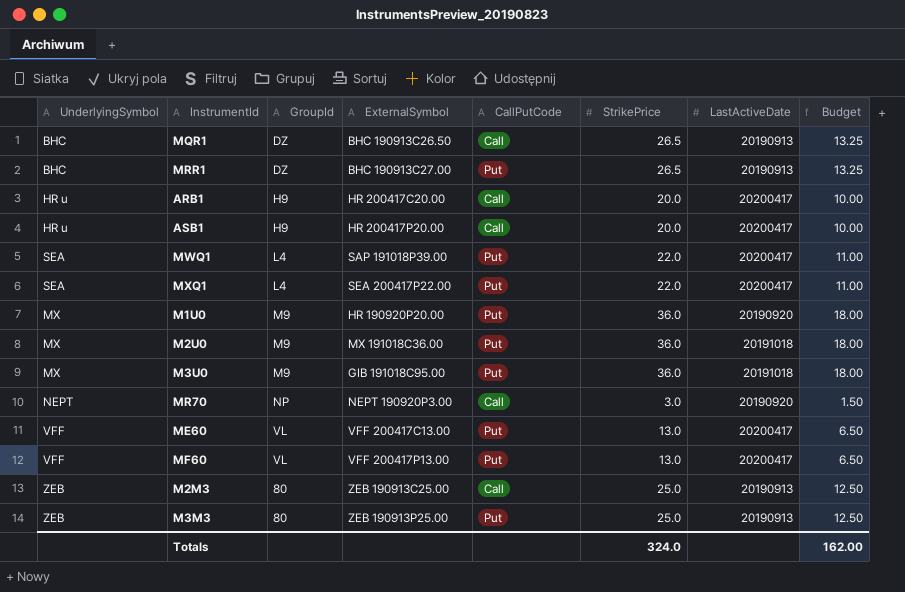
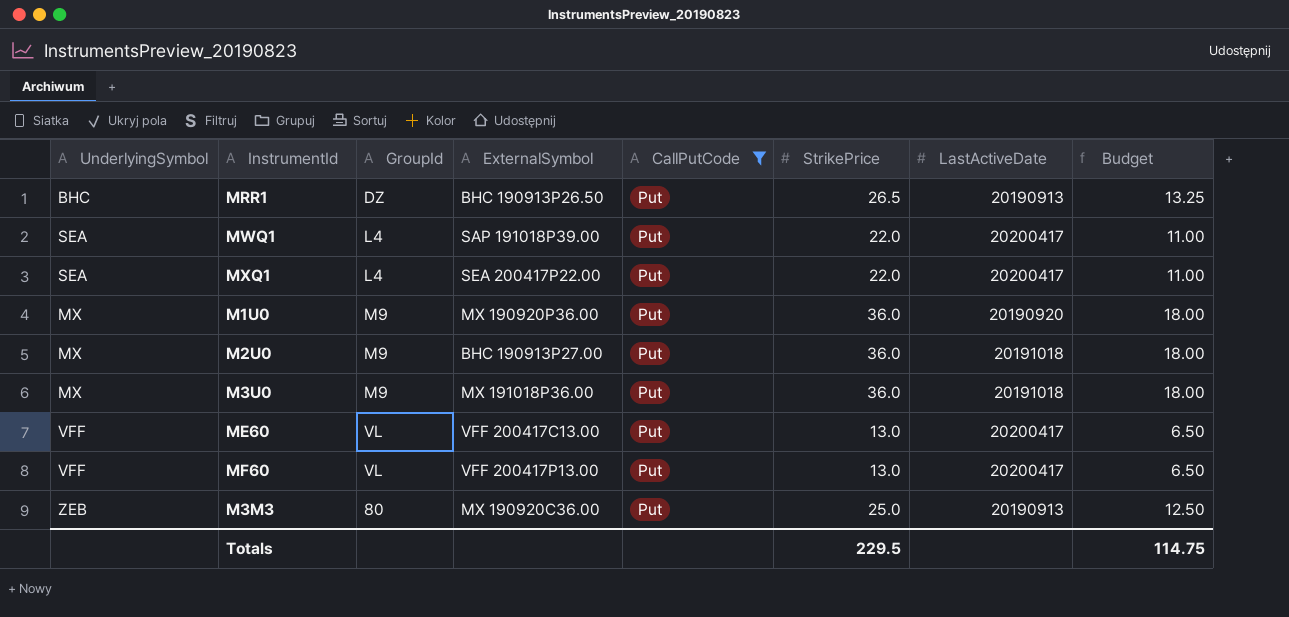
filter: none -> CallPutCode = Put
MRR1 | ExternalSymbol: BHC 190913C27.00 -> BHC 190913P26.50
M1U0 | ExternalSymbol: HR 190920P20.00 -> MX 190920P36.00
M2U0 | ExternalSymbol: MX 191018C36.00 -> BHC 190913P27.00
M3U0 | ExternalSymbol: GIB 191018C95.00 -> MX 191018P36.00
M3M3 | ExternalSymbol: ZEB 190913P25.00 -> MX 190920C36.00
Totals | StrikePrice: 324.0 -> 229.5
Totals | Budget: 162.00 -> 114.75

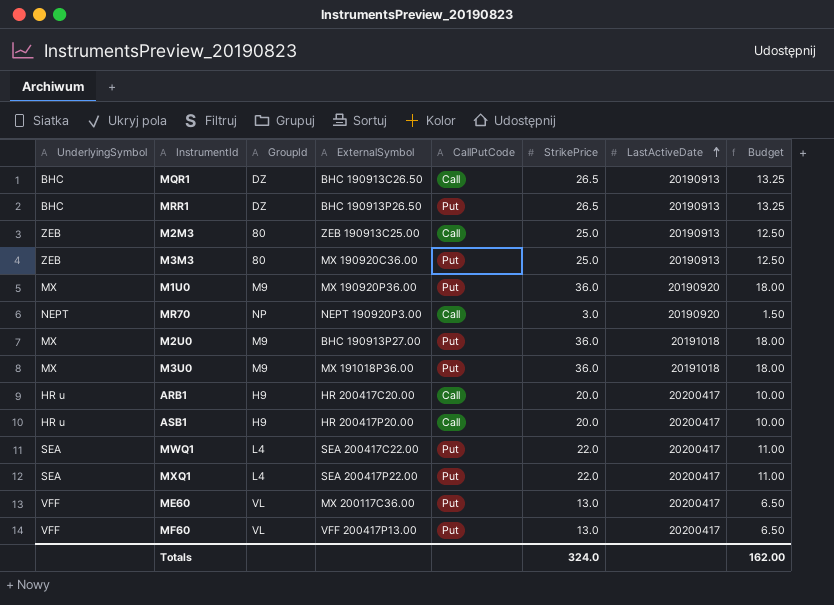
filter: CallPutCode = Put -> none
row order: none -> LastActiveDate ascending
MWQ1 | ExternalSymbol: SAP 191018P39.00 -> SEA 200417C22.00
ME60 | ExternalSymbol: VFF 200417C13.00 -> MX 200117C36.00
Totals | StrikePrice: 229.5 -> 324.0
Totals | Budget: 114.75 -> 162.00

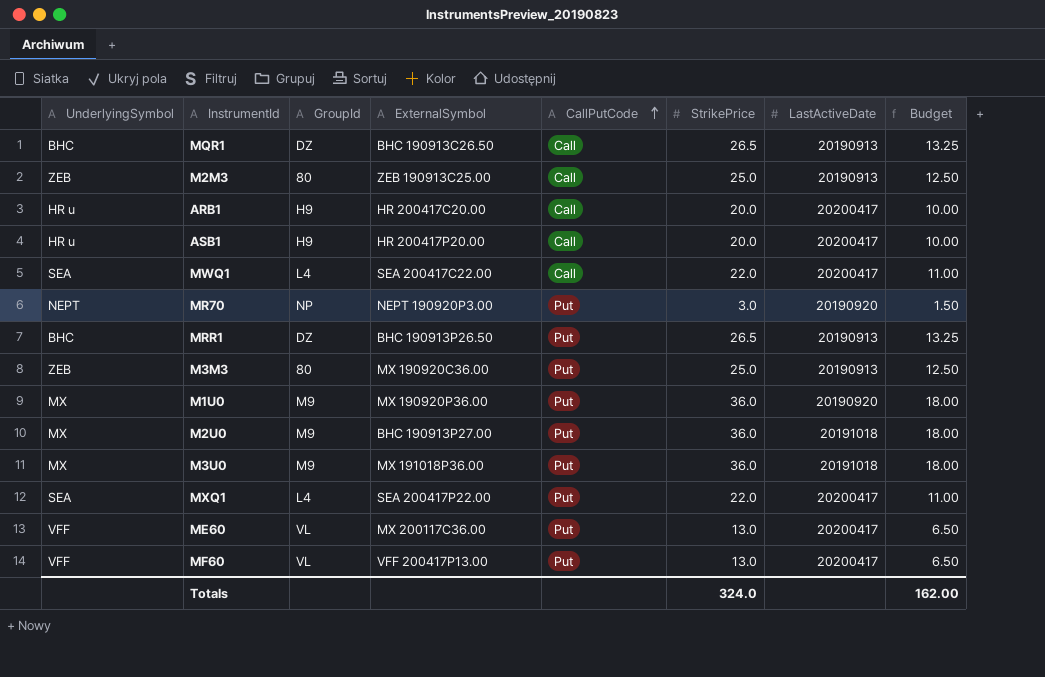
row order: LastActiveDate ascending -> CallPutCode ascending
MWQ1 | CallPutCode: Put -> Call
MR70 | CallPutCode: Call -> Put

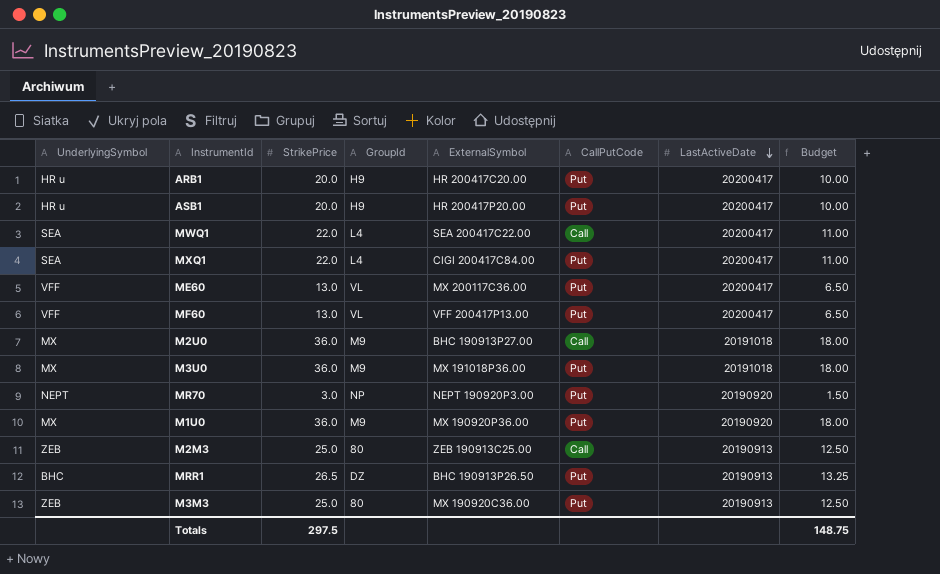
row order: CallPutCode ascending -> LastActiveDate descending
column StrikePrice | position: 6 -> 3
row MQR1: BHC | DZ | BHC 190913C26.50 | Call | 26.5 | 20190913 | 13.25 -> none
ARB1 | CallPutCode: Call -> Put
ASB1 | CallPutCode: Call -> Put
MXQ1 | ExternalSymbol: SEA 200417P22.00 -> CIGI 200417C84.00
M2U0 | CallPutCode: Put -> Call
Totals | StrikePrice: 324.0 -> 297.5
Totals | Budget: 162.00 -> 148.75

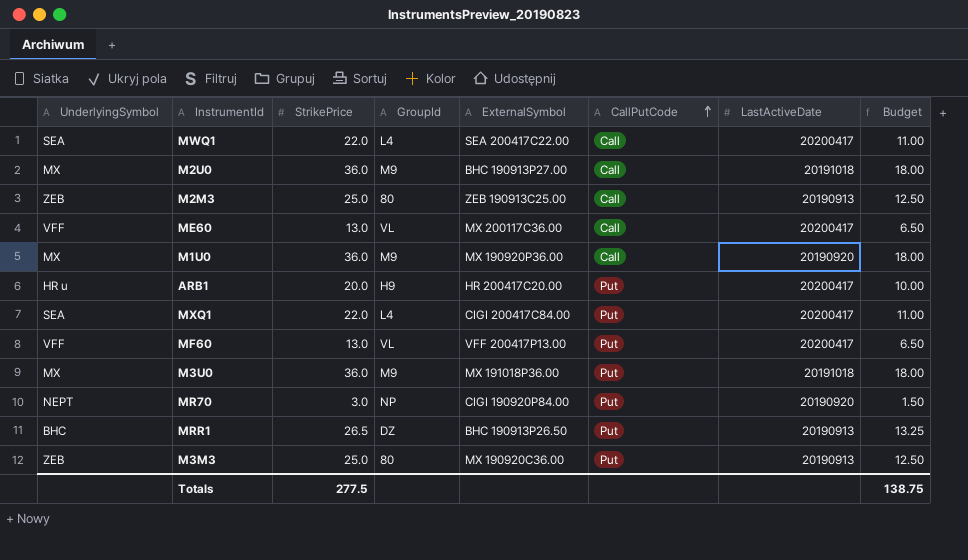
row order: LastActiveDate descending -> CallPutCode ascending
row ASB1: HR u | 20.0 | H9 | HR 200417P20.00 | Put | 20200417 | 10.00 -> none
ME60 | CallPutCode: Put -> Call
M1U0 | CallPutCode: Put -> Call
MR70 | ExternalSymbol: NEPT 190920P3.00 -> CIGI 190920P84.00
Totals | StrikePrice: 297.5 -> 277.5
Totals | Budget: 148.75 -> 138.75

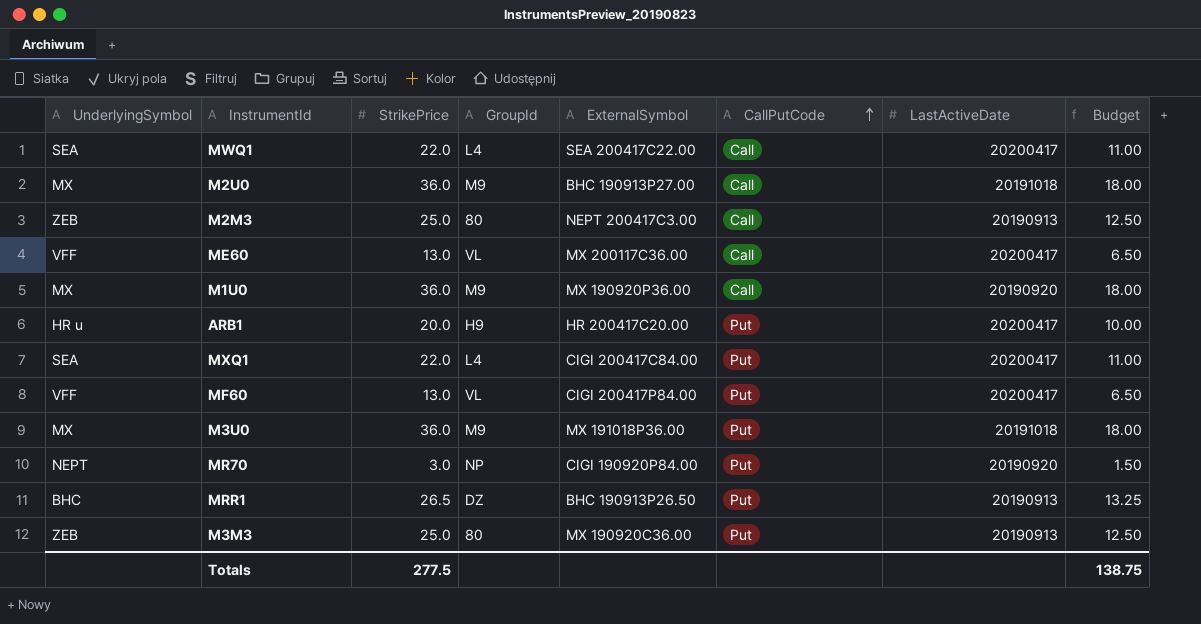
M2M3 | ExternalSymbol: ZEB 190913C25.00 -> NEPT 200417C3.00
MF60 | ExternalSymbol: VFF 200417P13.00 -> CIGI 200417P84.00

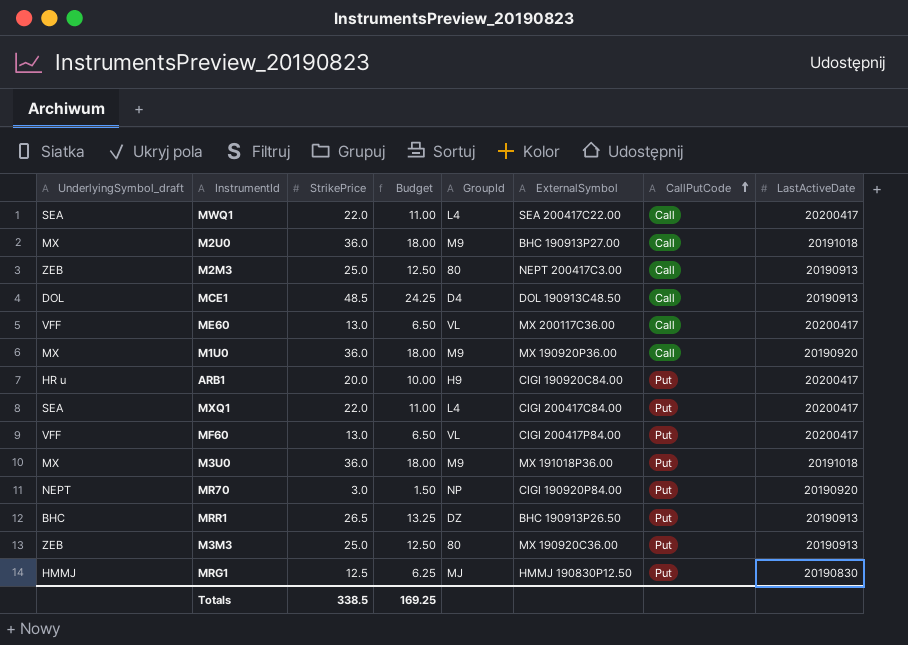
column name: UnderlyingSymbol -> UnderlyingSymbol_draft
column Budget | position: 8 -> 4
row MCE1: none -> DOL | 48.5 | 24.25 | D4 | DOL 190913C48.50 | Call | 20190913
ARB1 | ExternalSymbol: HR 200417C20.00 -> CIGI 190920C84.00
row MRG1: none -> HMMJ | 12.5 | 6.25 | MJ | HMMJ 190830P12.50 | Put | 20190830
Totals | StrikePrice: 277.5 -> 338.5
Totals | Budget: 138.75 -> 169.25

